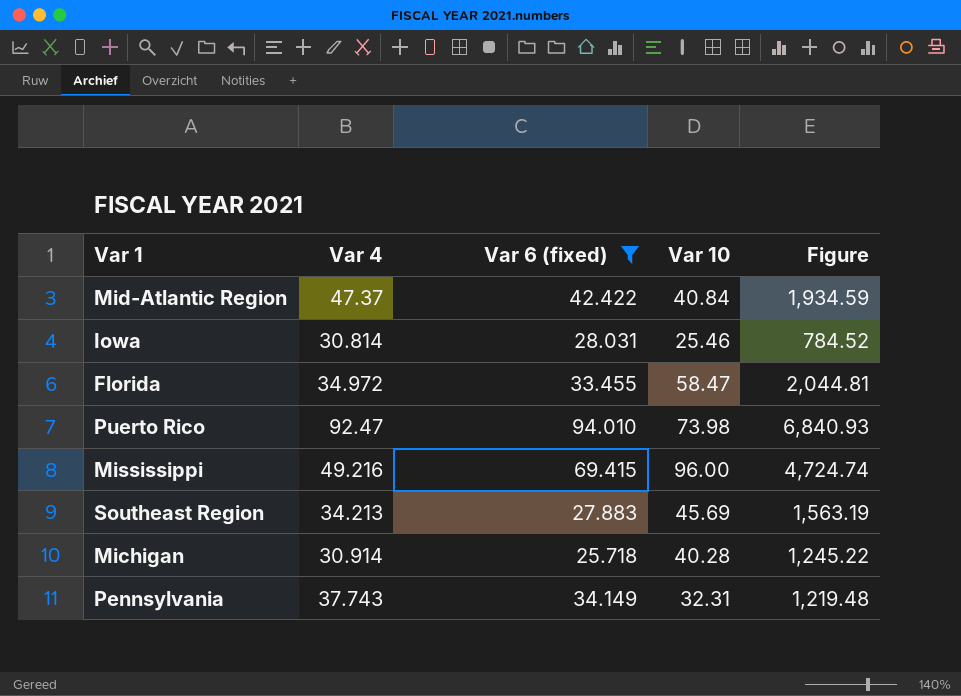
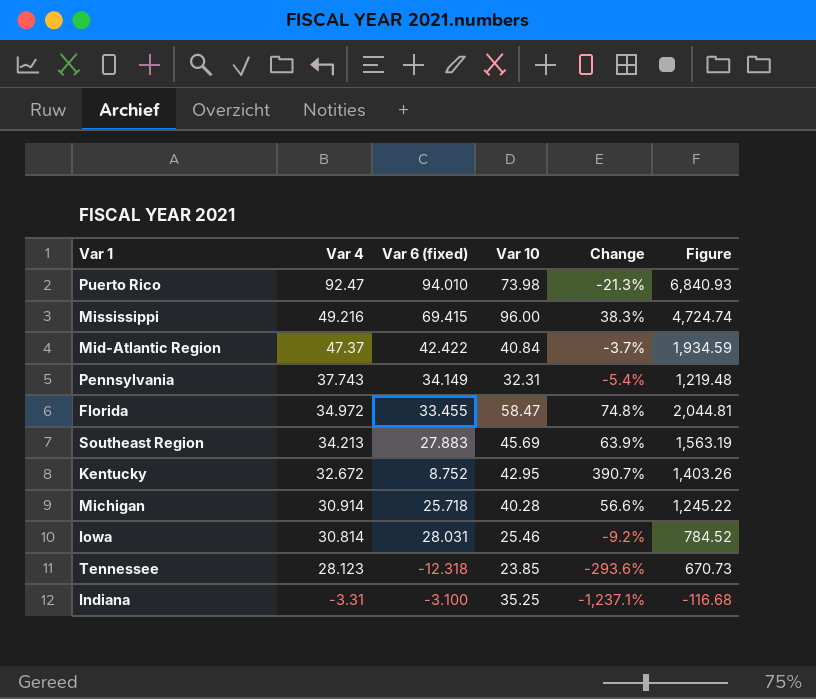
filter: Var 6 (fixed) >= 25.718 -> none
row order: none -> Var 4 descending
column Change | formula: none -> ([Var 10] - [Var 6 (fixed)]) / [Var 6 (fixed)]

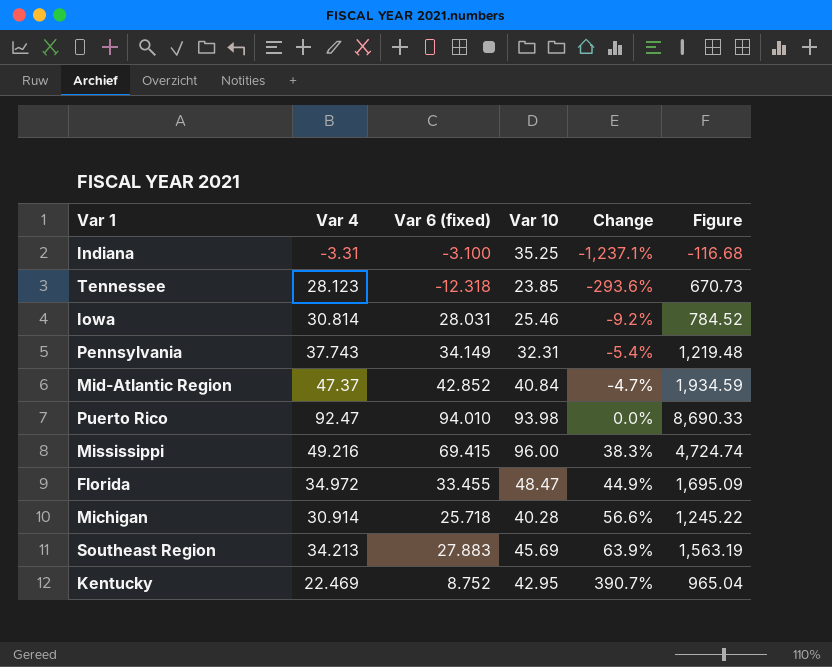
row order: Var 4 descending -> Change ascending
Mid-Atlantic Region | Var 6 (fixed): 42.422 -> 42.852
Mid-Atlantic Region | Change: -3.7% -> -4.7%
Puerto Rico | Var 10: 73.98 -> 93.98
Puerto Rico | Change: -21.3% -> 0.0%
Puerto Rico | Figure: 6,840.93 -> 8,690.33
Florida | Var 10: 58.47 -> 48.47
Florida | Change: 74.8% -> 44.9%
Florida | Figure: 2,044.81 -> 1,695.09
Kentucky | Var 4: 32.672 -> 22.469
Kentucky | Figure: 1,403.26 -> 965.04

